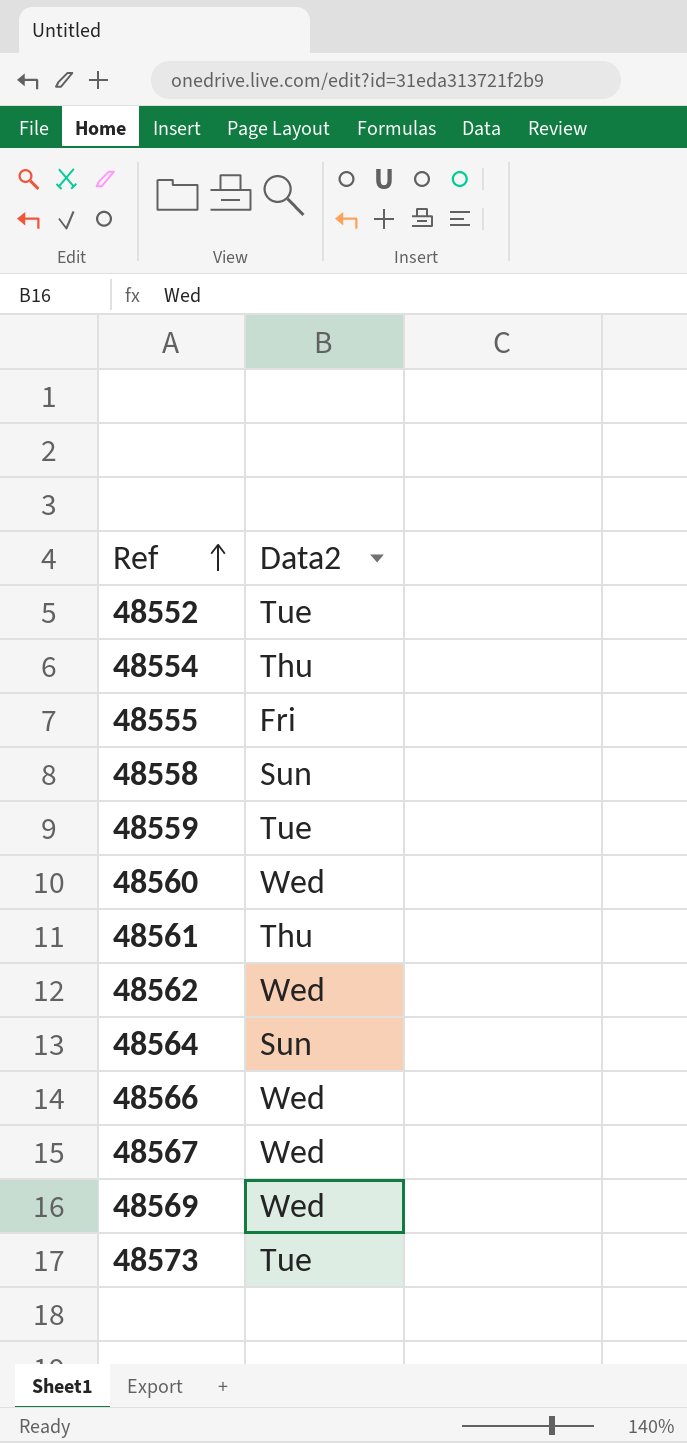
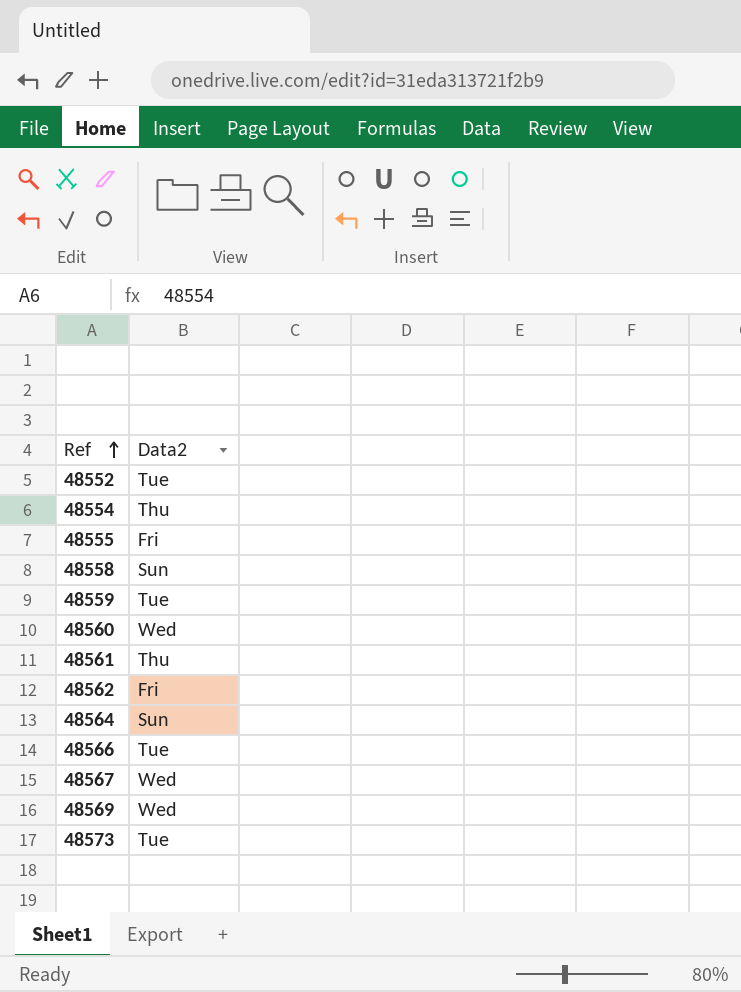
48562 | Data2: Wed -> Fri
48566 | Data2: Wed -> Tue

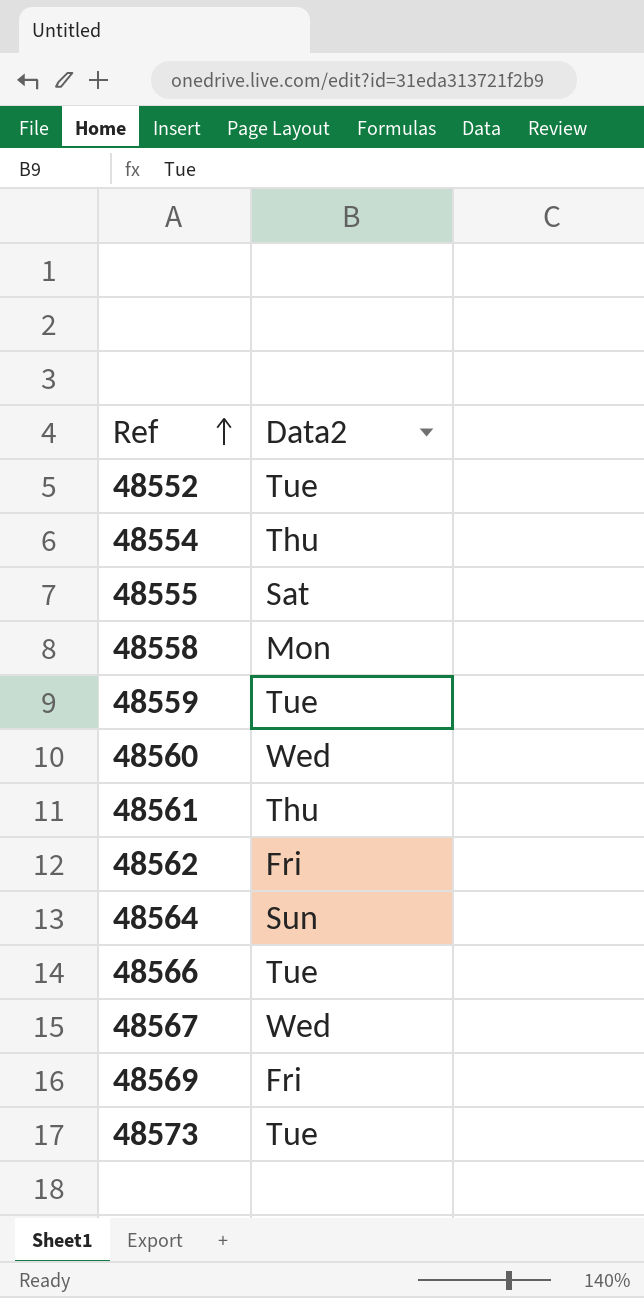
48555 | Data2: Fri -> Sat
48558 | Data2: Sun -> Mon
48569 | Data2: Wed -> Fri

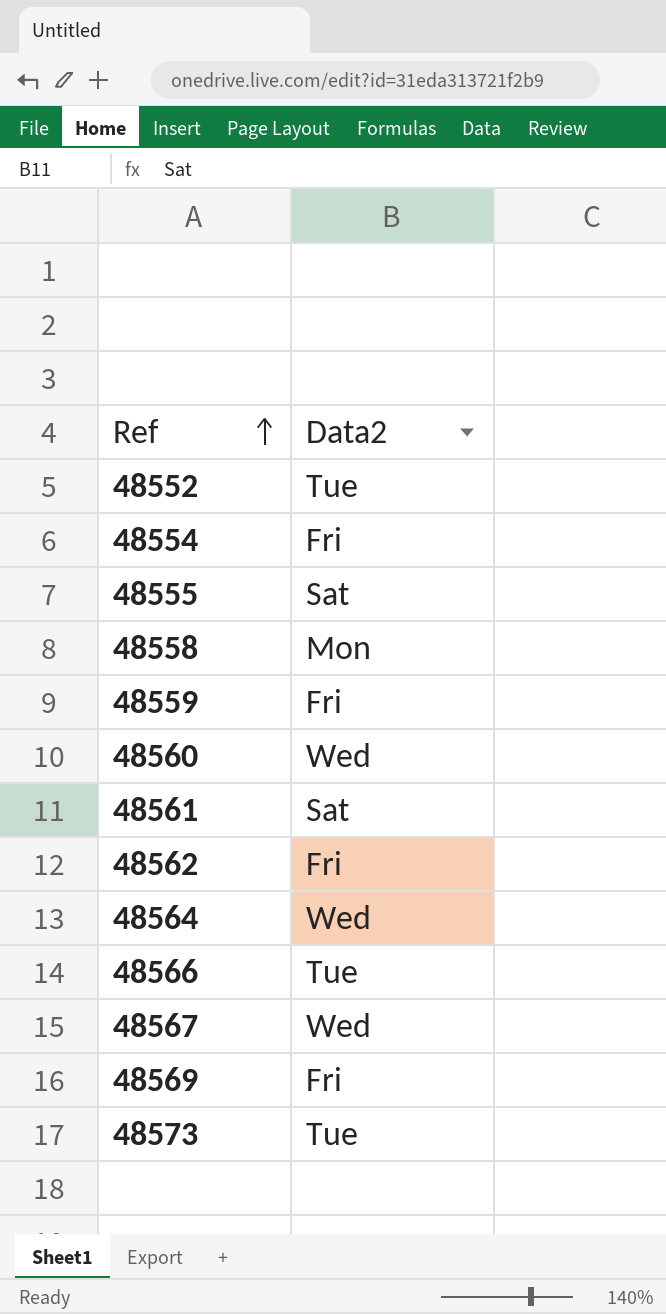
48554 | Data2: Thu -> Fri
48559 | Data2: Tue -> Fri
48561 | Data2: Thu -> Sat
48564 | Data2: Sun -> Wed

